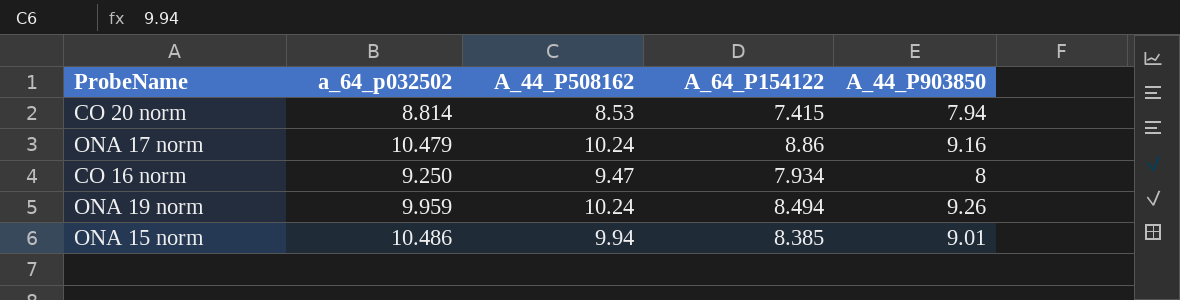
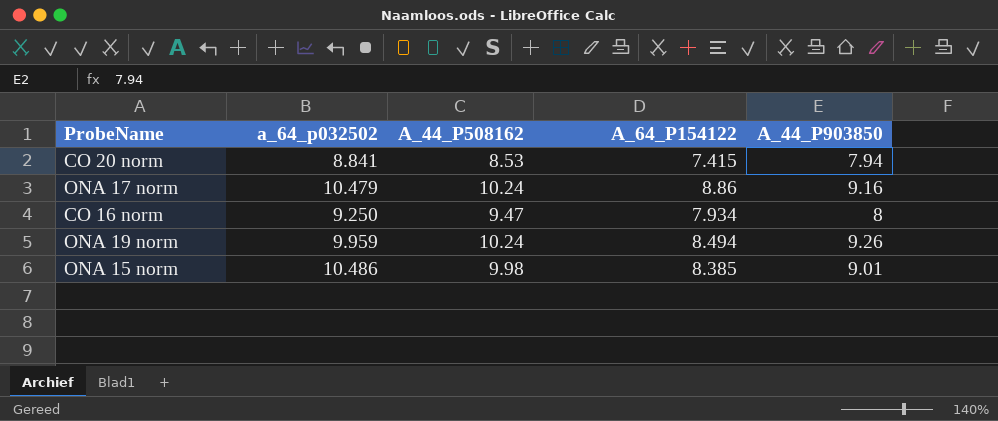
CO 20 norm | a_64_p032502: 8.814 -> 8.841
ONA 15 norm | A_44_P508162: 9.94 -> 9.98

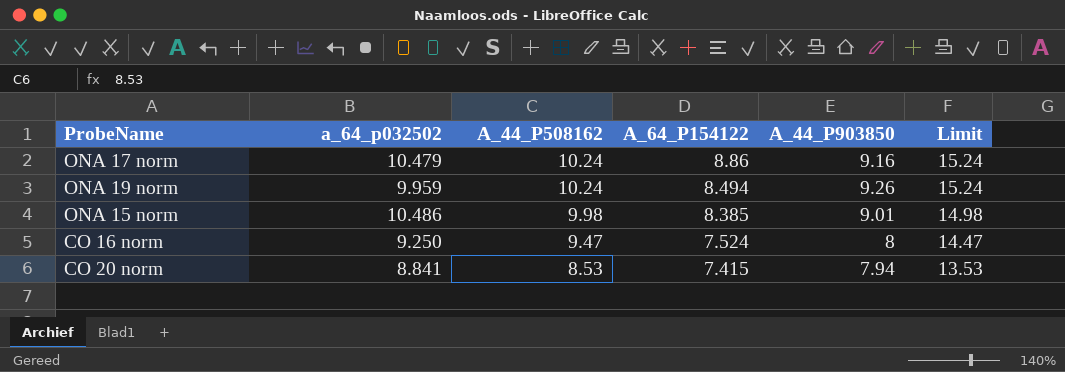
row order: none -> A_44_P508162 descending
column Limit | formula: none -> [A_44_P508162] + 5
CO 16 norm | A_64_P154122: 7.934 -> 7.524

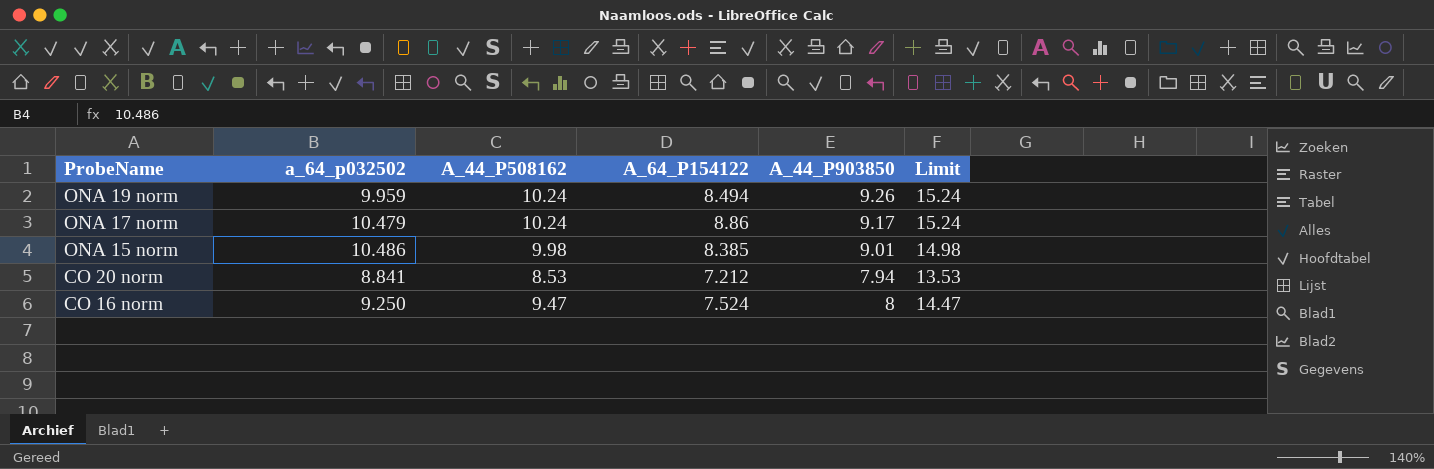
row order: A_44_P508162 descending -> ProbeName descending
ONA 17 norm | A_44_P903850: 9.16 -> 9.17
CO 20 norm | A_64_P154122: 7.415 -> 7.212

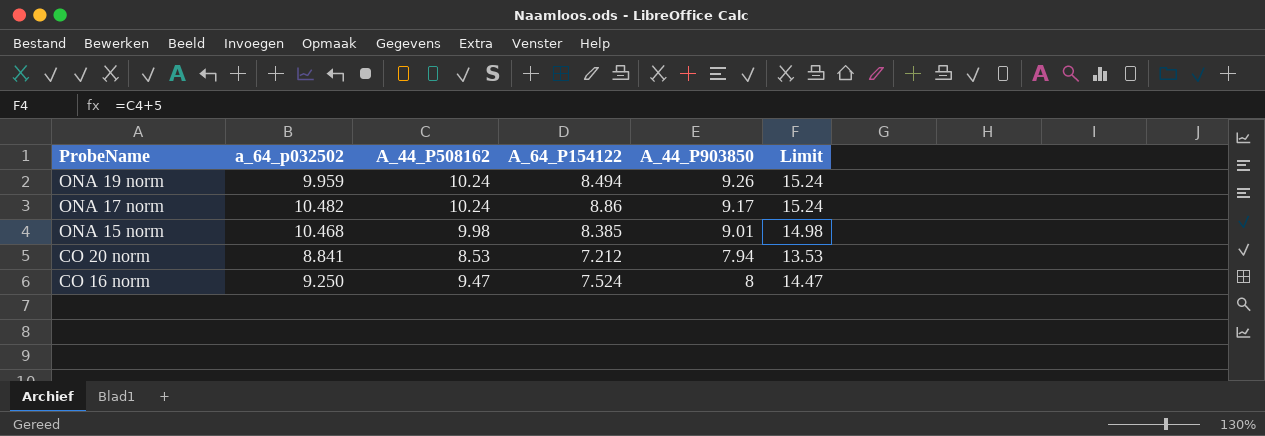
ONA 17 norm | a_64_p032502: 10.479 -> 10.482
ONA 15 norm | a_64_p032502: 10.486 -> 10.468

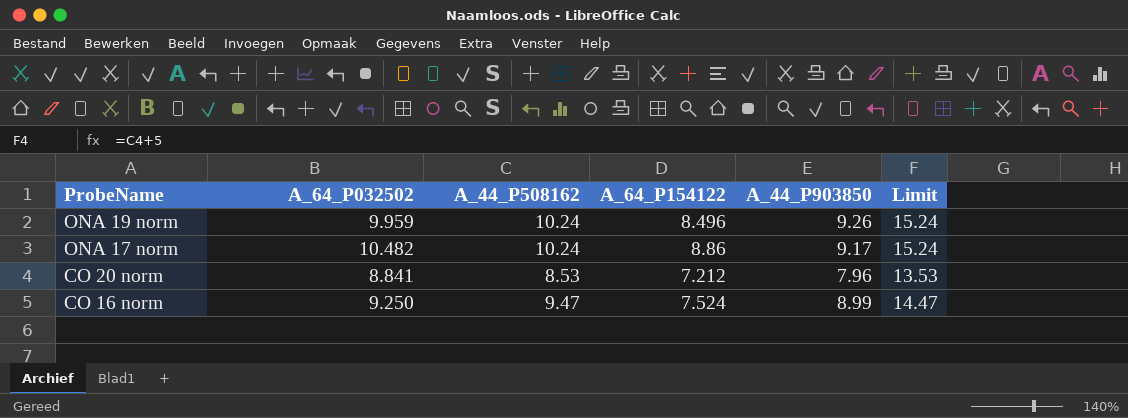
column name: a_64_p032502 -> A_64_P032502
row ONA 15 norm: 10.468 | 9.98 | 8.385 | 9.01 | 14.98 -> none
ONA 19 norm | A_64_P154122: 8.494 -> 8.496
CO 20 norm | A_44_P903850: 7.94 -> 7.96
CO 16 norm | A_44_P903850: 8 -> 8.99

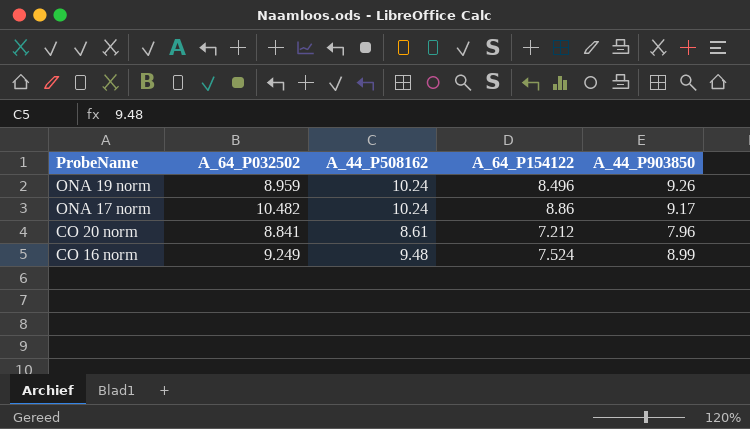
column Limit | formula: [A_44_P508162] + 5 -> none
ONA 19 norm | A_64_P032502: 9.959 -> 8.959
CO 20 norm | A_44_P508162: 8.53 -> 8.61
CO 16 norm | A_64_P032502: 9.250 -> 9.249
CO 16 norm | A_44_P508162: 9.47 -> 9.48

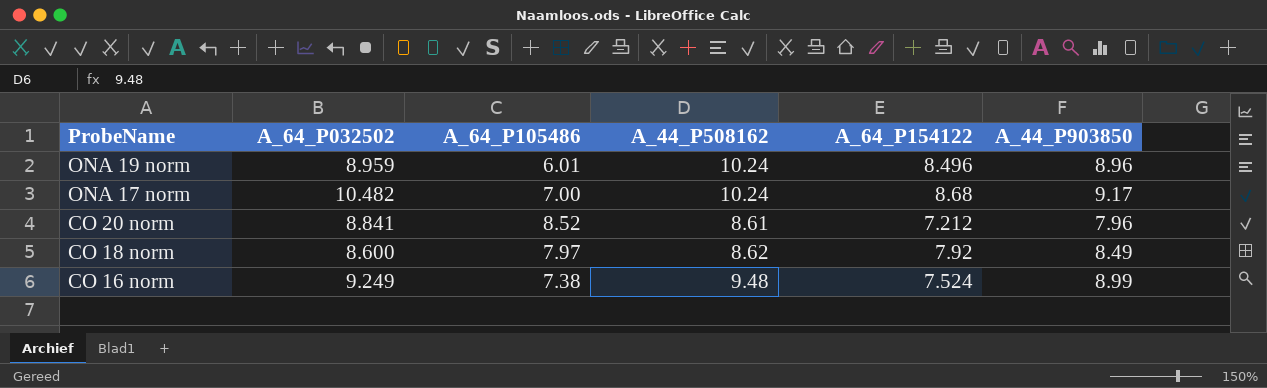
column A_64_P105486 | position: none -> 3
ONA 19 norm | A_44_P903850: 9.26 -> 8.96
ONA 17 norm | A_64_P154122: 8.86 -> 8.68
row CO 18 norm: none -> 8.600 | 7.97 | 8.62 | 7.92 | 8.49

